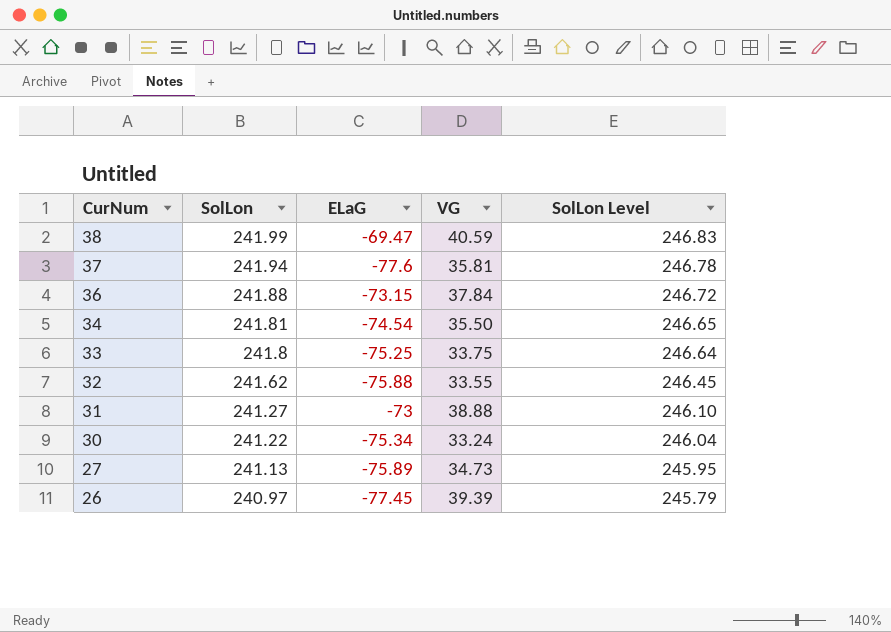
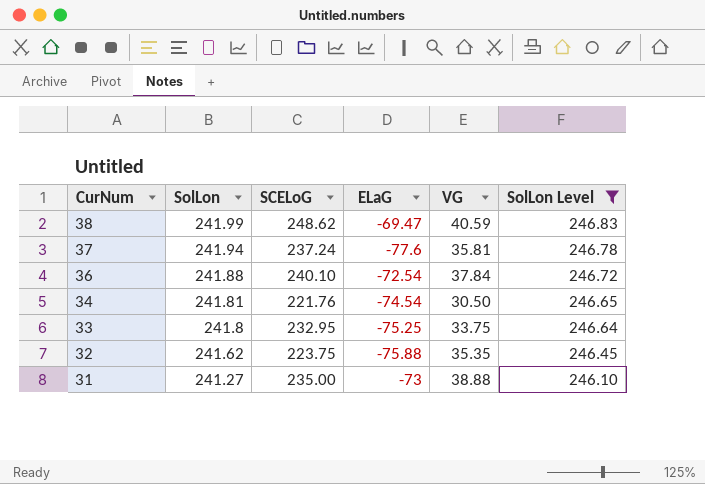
filter: none -> SolLon Level >= 246.10
column SCELoG | position: none -> 3
36 | ELaG: -73.15 -> -72.54
34 | VG: 35.50 -> 30.50
32 | VG: 33.55 -> 35.35

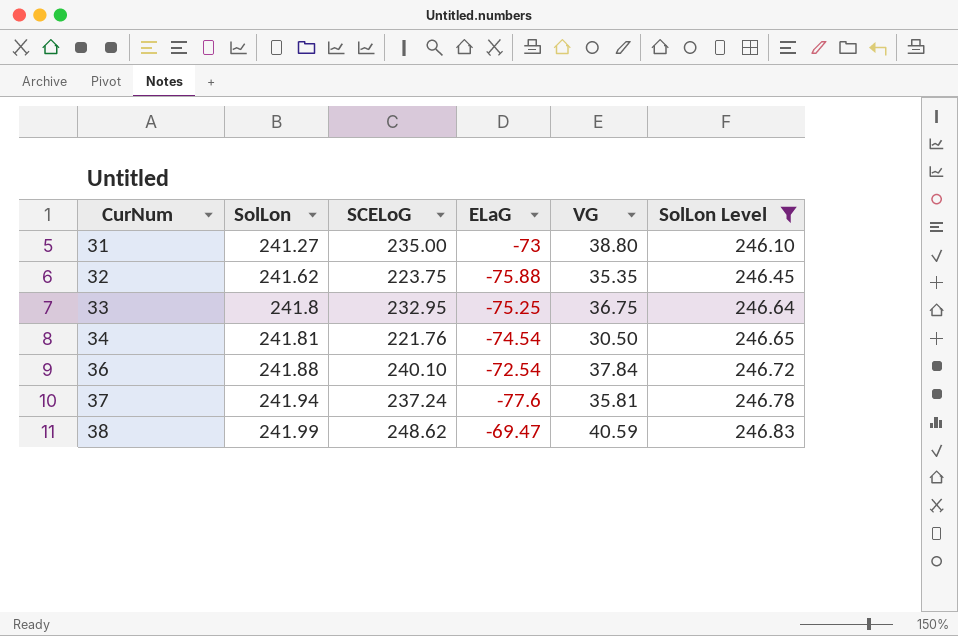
row order: CurNum descending -> CurNum ascending
31 | VG: 38.88 -> 38.80
33 | VG: 33.75 -> 36.75

